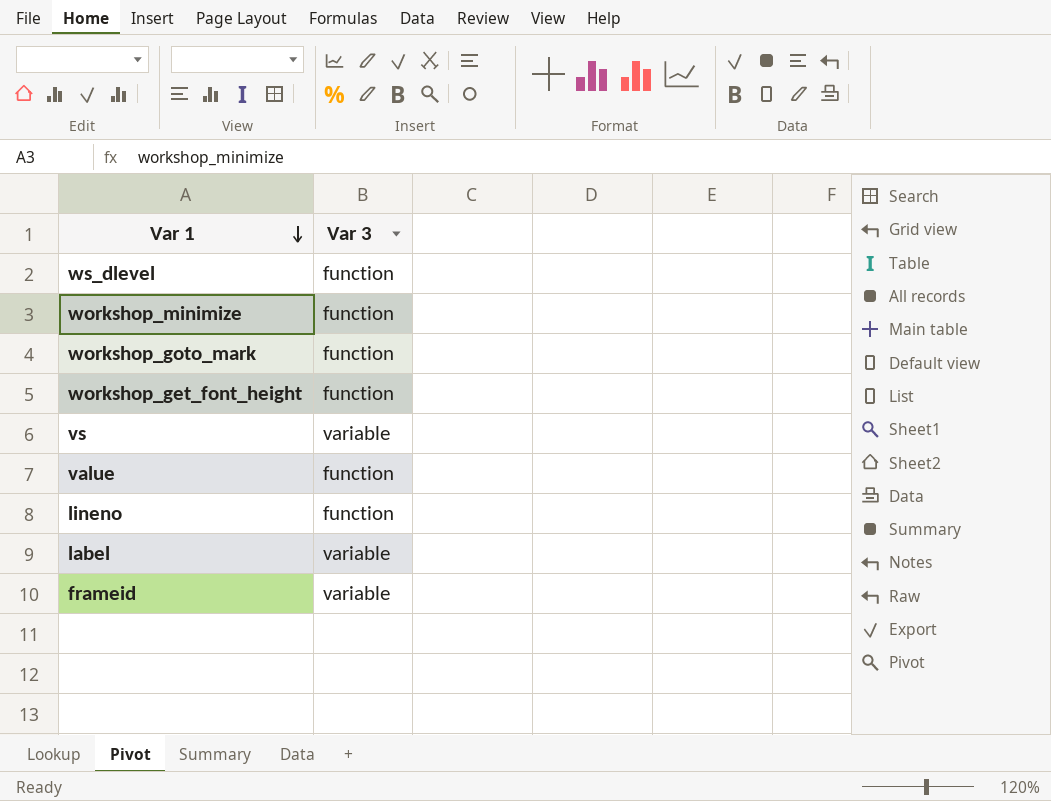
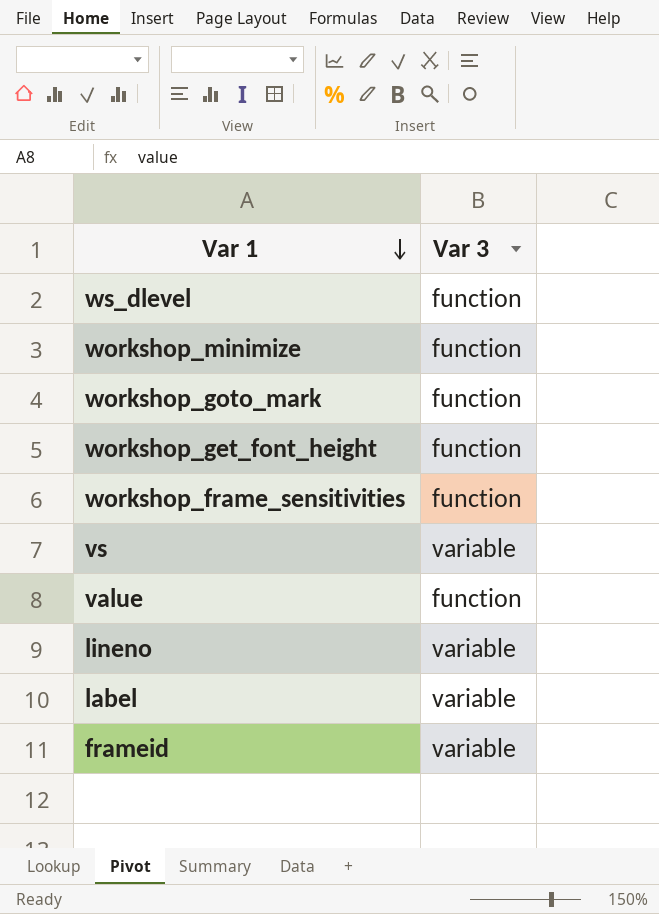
row workshop_frame_sensitivities: none -> function
lineno | Var 3: function -> variable

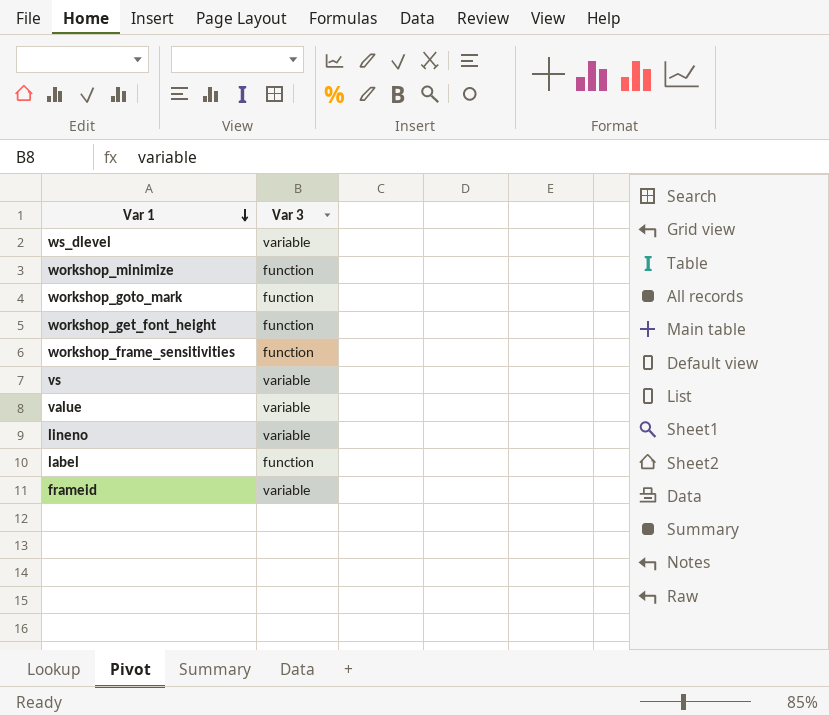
ws_dlevel | Var 3: function -> variable
value | Var 3: function -> variable
label | Var 3: variable -> function

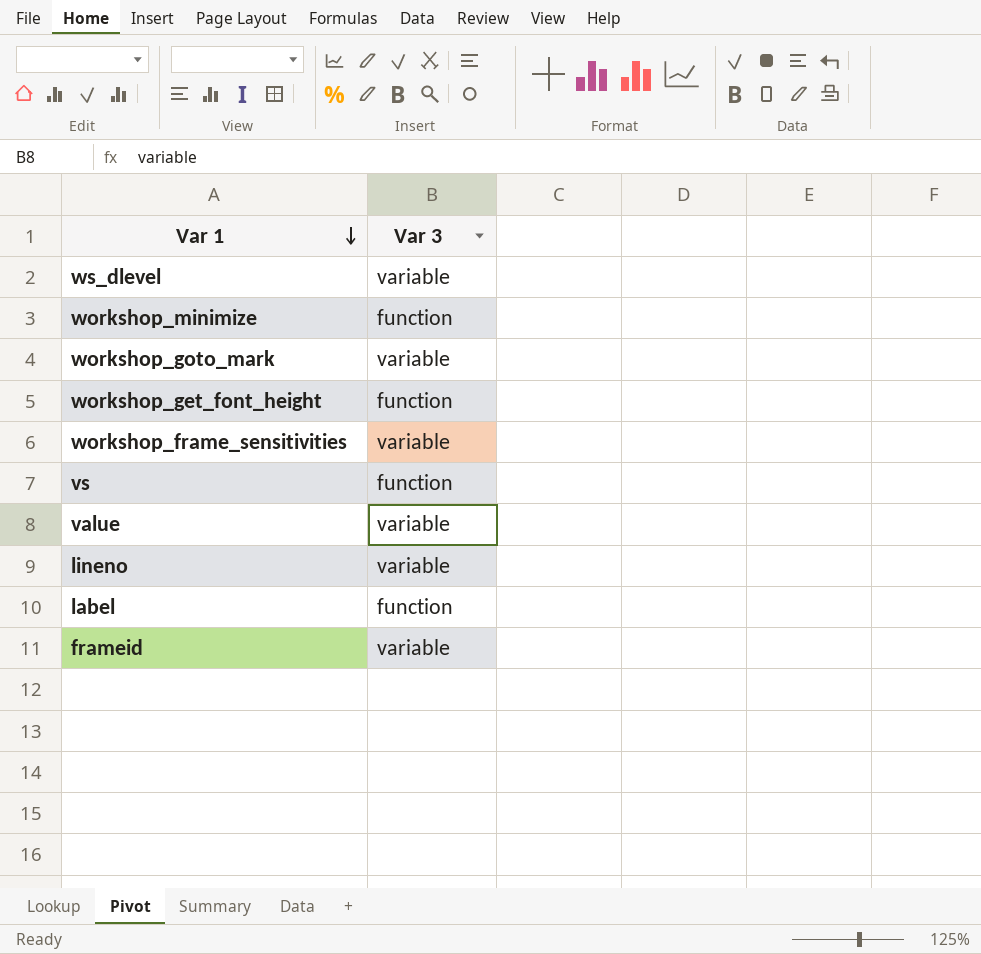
workshop_goto_mark | Var 3: function -> variable
workshop_frame_sensitivities | Var 3: function -> variable
vs | Var 3: variable -> function

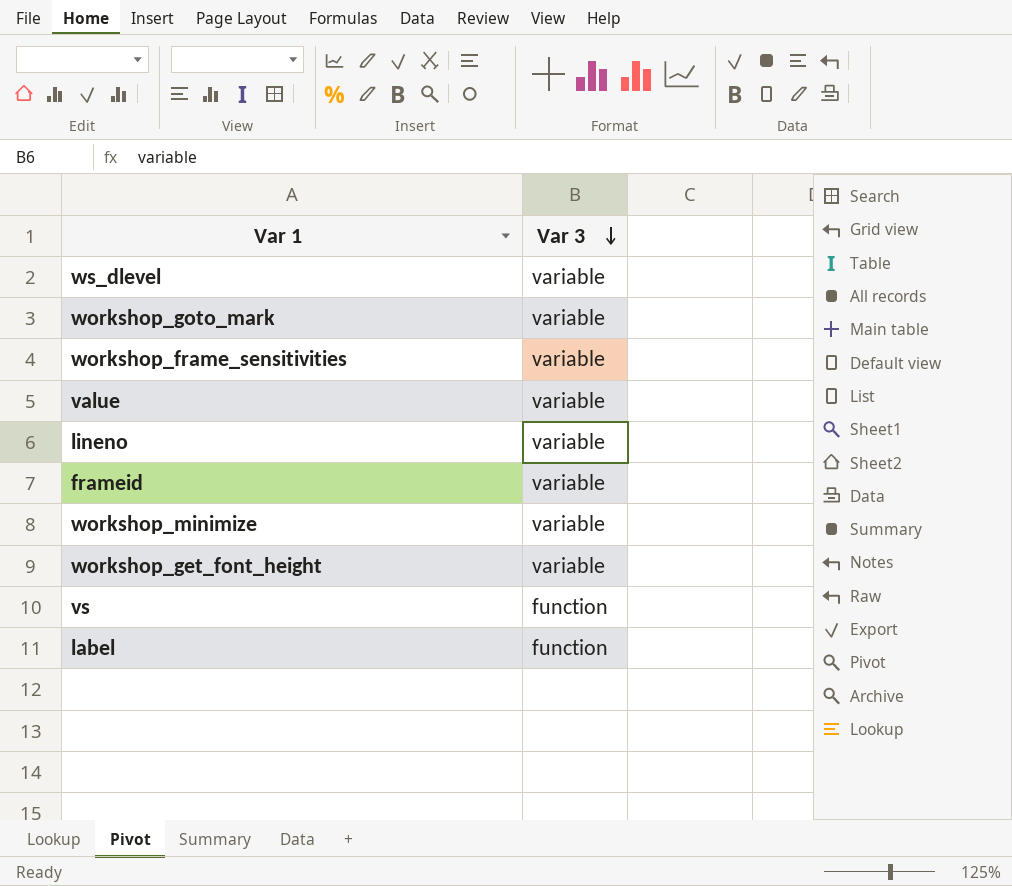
row order: Var 1 descending -> Var 3 descending
workshop_minimize | Var 3: function -> variable
workshop_get_font_height | Var 3: function -> variable

